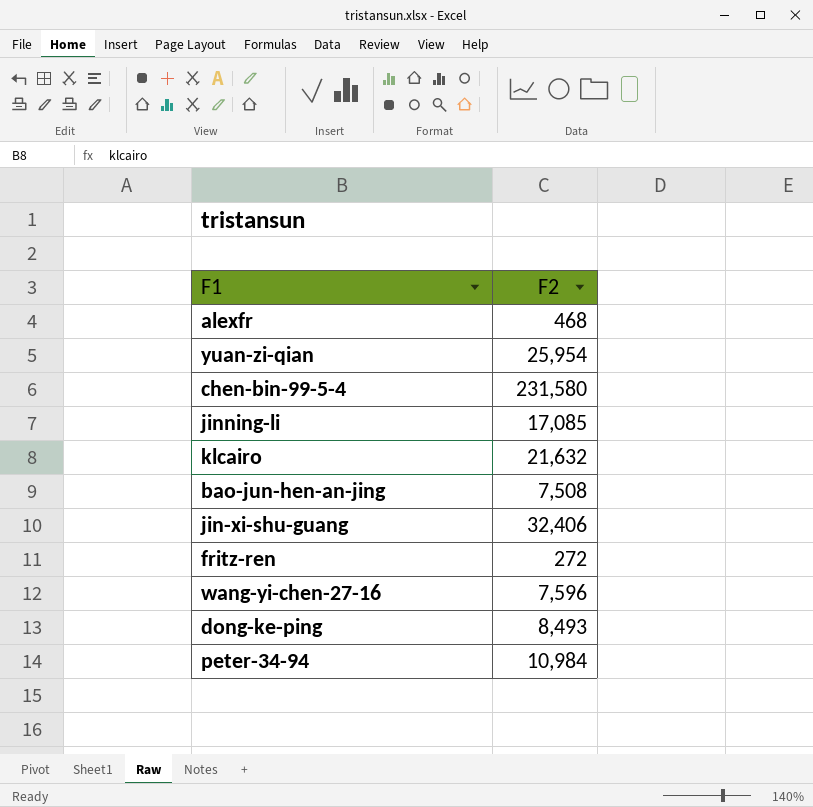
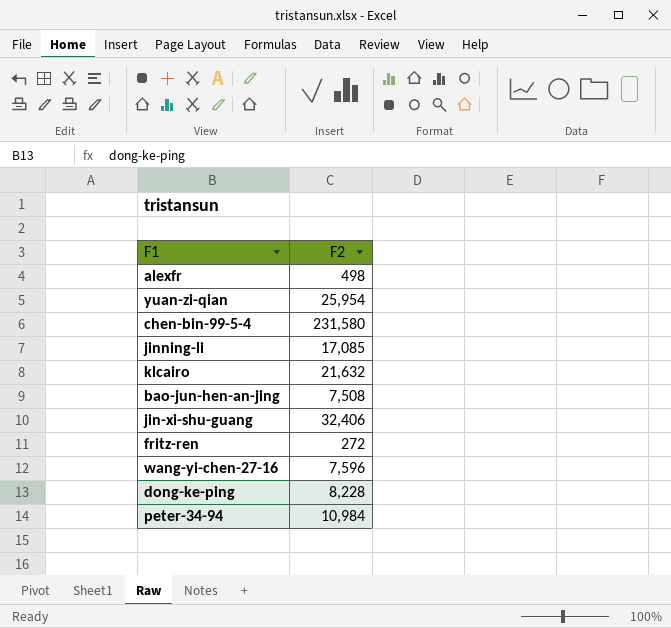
alexfr | F2: 468 -> 498
dong-ke-ping | F2: 8,493 -> 8,228

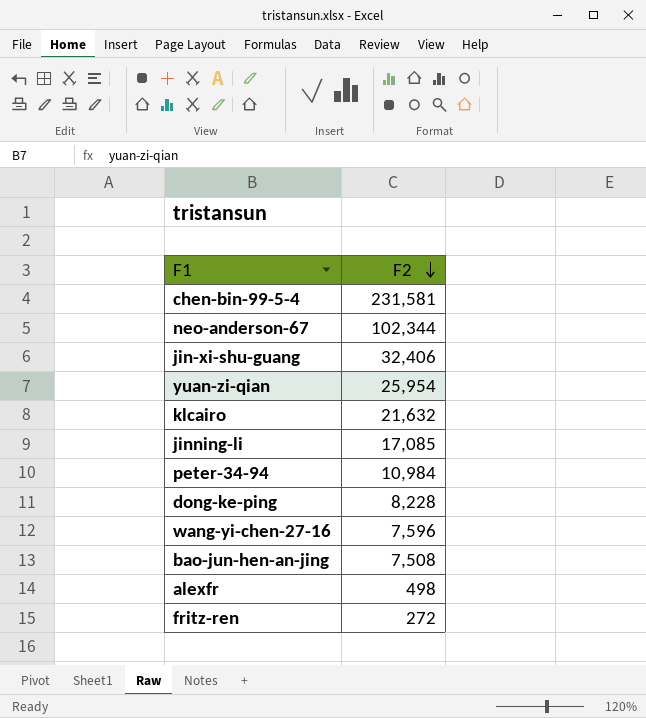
row order: none -> F2 descending
chen-bin-99-5-4 | F2: 231,580 -> 231,581
row neo-anderson-67: none -> 102,344

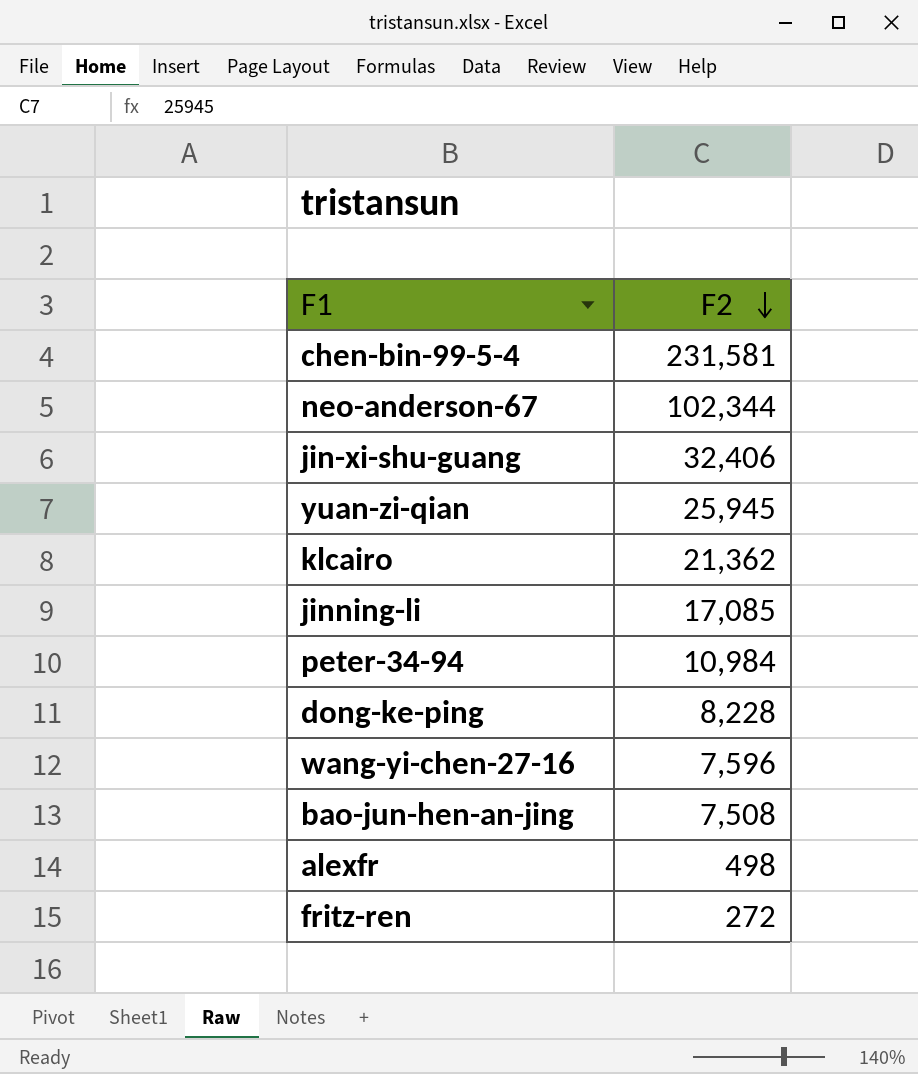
yuan-zi-qian | F2: 25,954 -> 25,945
klcairo | F2: 21,632 -> 21,362

